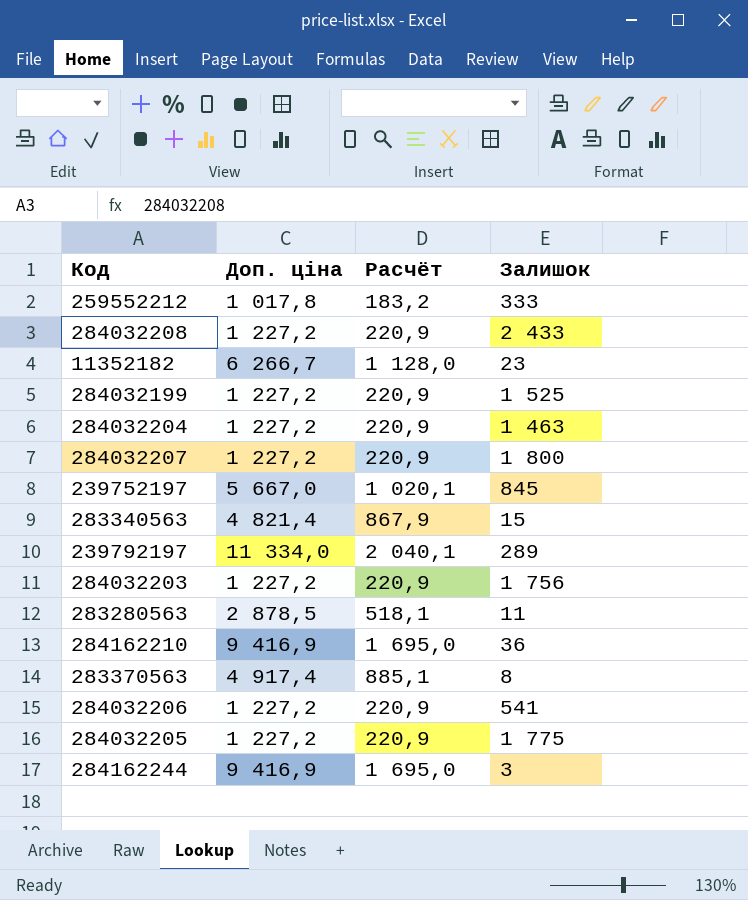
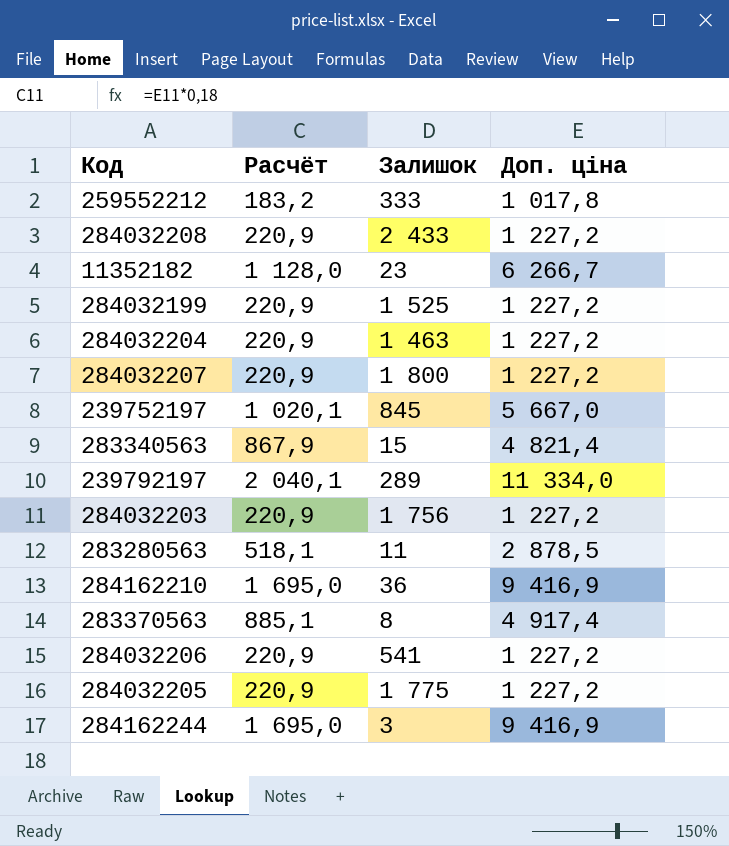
column Доп. ціна | position: 2 -> 4

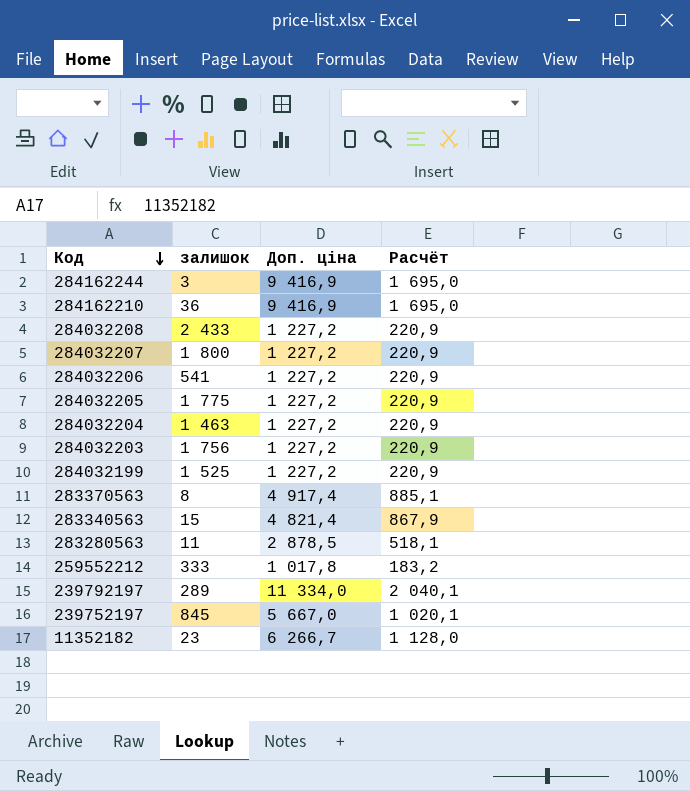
row order: none -> Код descending
column name: Залишок -> залишок
column Расчёт | position: 2 -> 4

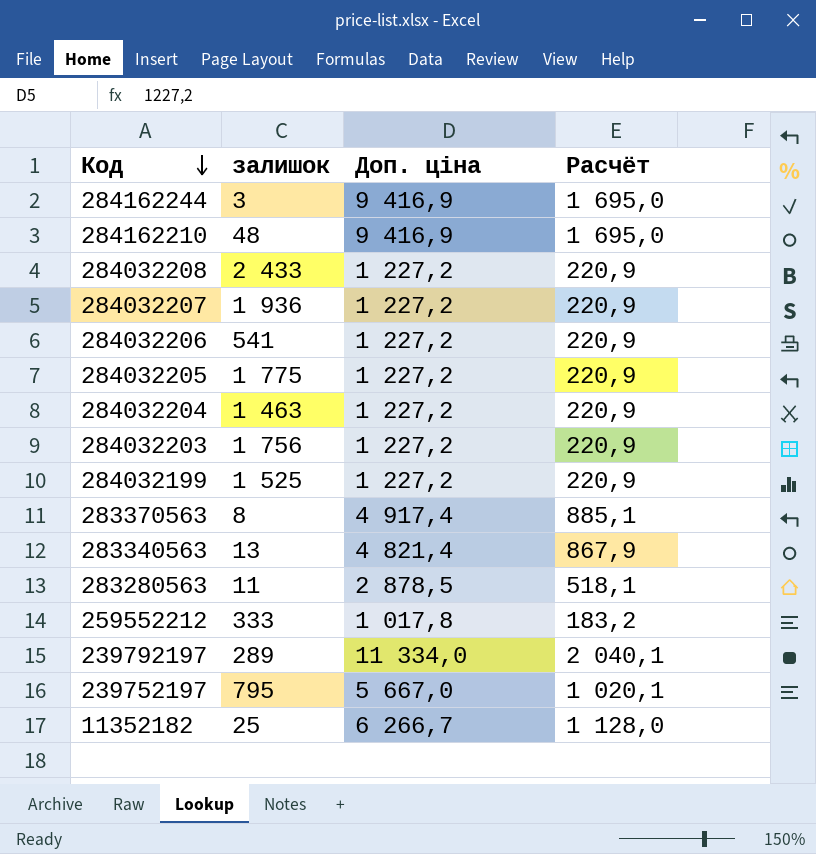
284162210 | залишок: 36 -> 48
284032207 | залишок: 1 800 -> 1 936
283340563 | залишок: 15 -> 13
239752197 | залишок: 845 -> 795
11352182 | залишок: 23 -> 25

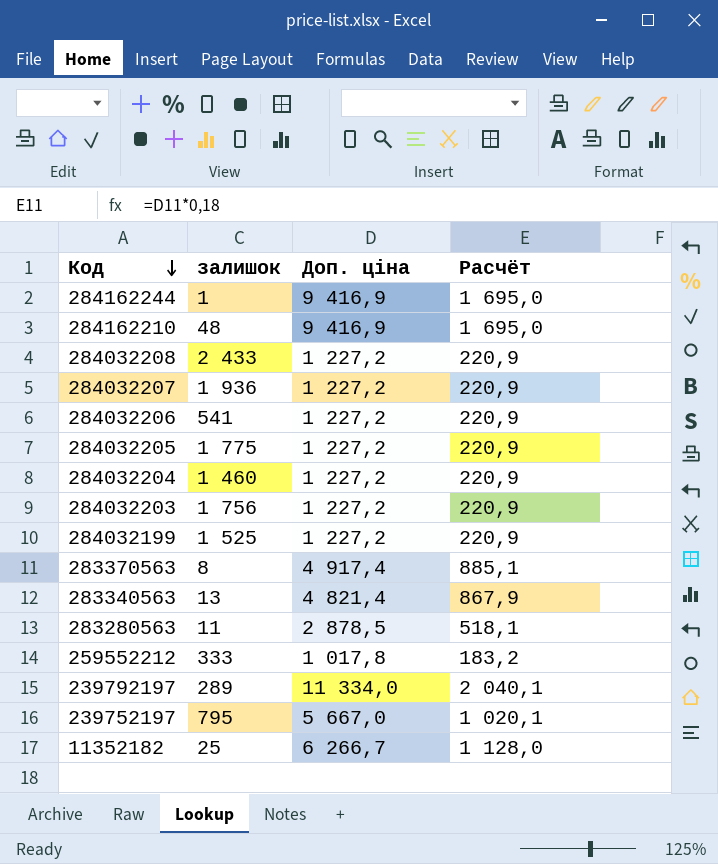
284162244 | залишок: 3 -> 1
284032204 | залишок: 1 463 -> 1 460

